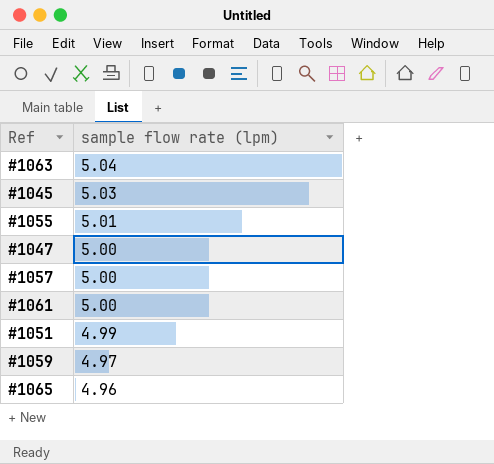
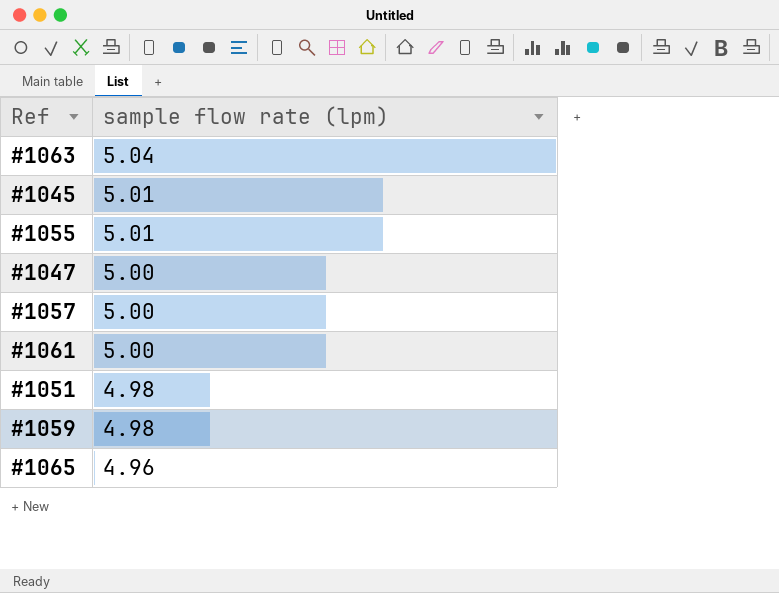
#1045 | sample flow rate (lpm): 5.03 -> 5.01
#1051 | sample flow rate (lpm): 4.99 -> 4.98
#1059 | sample flow rate (lpm): 4.97 -> 4.98

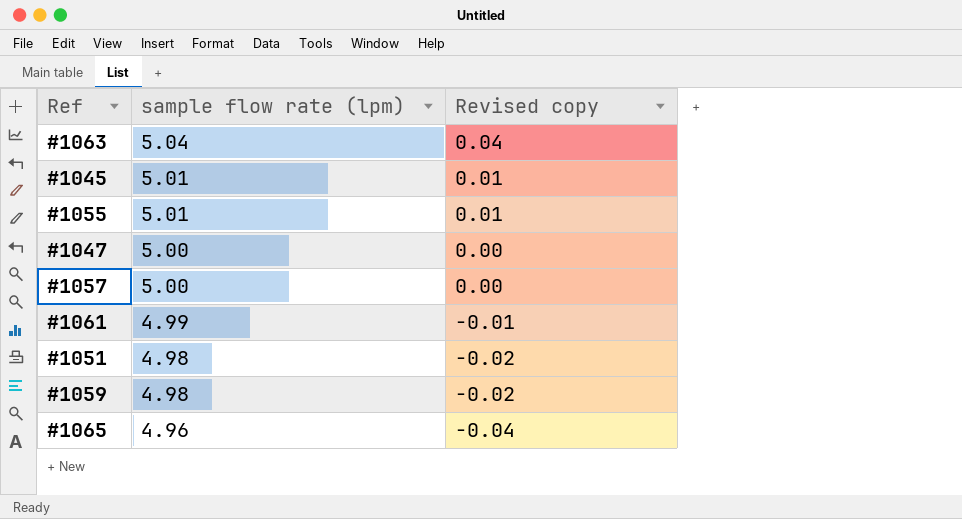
column Revised copy | formula: none -> [sample flow rate (lpm)] - 5
#1061 | sample flow rate (lpm): 5.00 -> 4.99

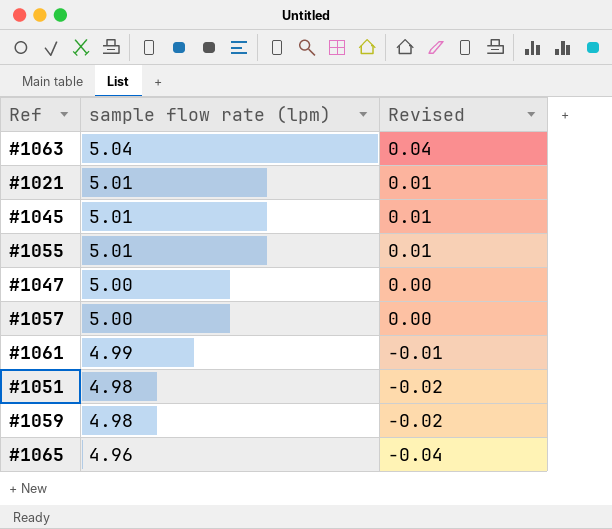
column name: Revised copy -> Revised
row #1021: none -> 5.01 | 0.01

